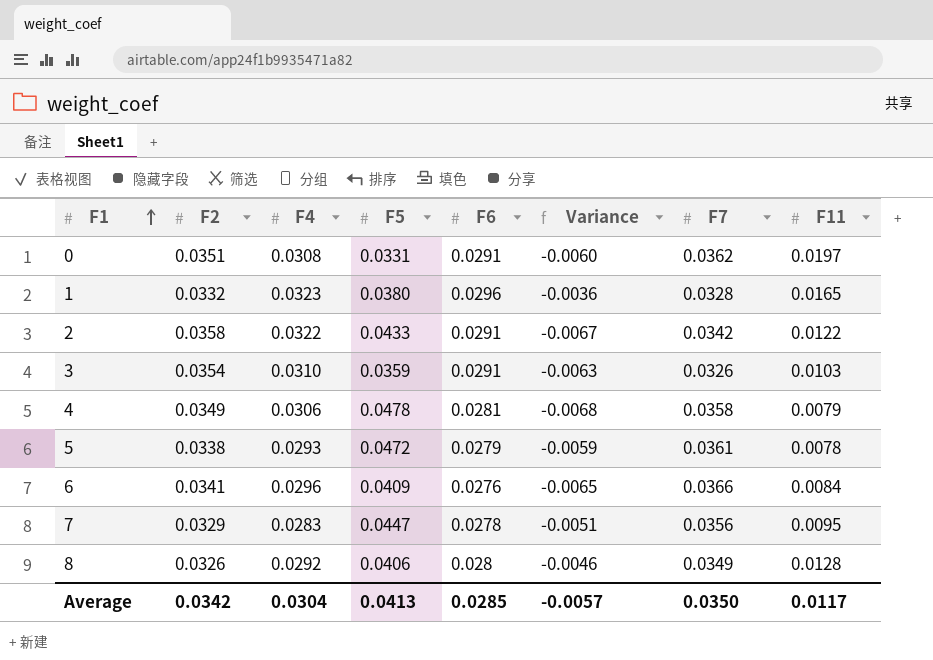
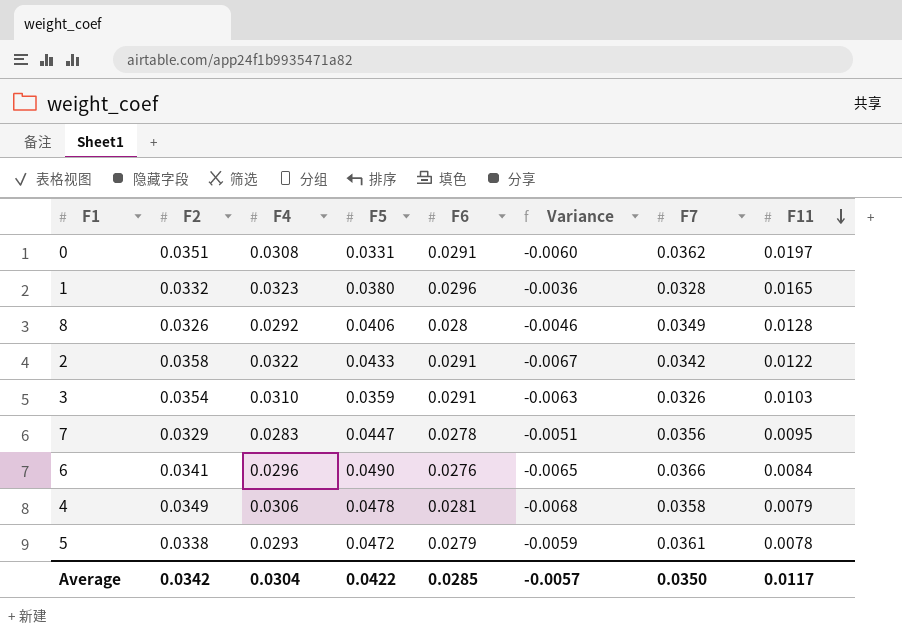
row order: F1 ascending -> F11 descending
6 | F5: 0.0409 -> 0.0490
Average | F5: 0.0413 -> 0.0422

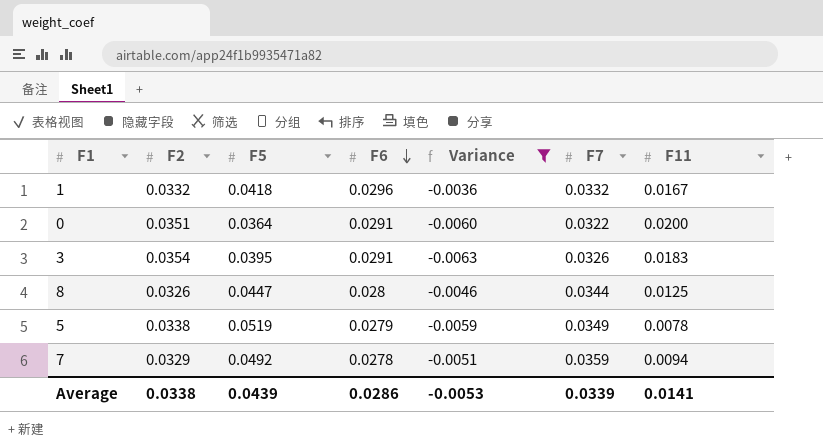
filter: none -> Variance >= -0.0063
row order: F11 descending -> F6 descending
column F4 | position: 3 -> none
1 | F5: 0.0380 -> 0.0418
1 | F7: 0.0328 -> 0.0332
1 | F11: 0.0165 -> 0.0167
0 | F5: 0.0331 -> 0.0364
0 | F7: 0.0362 -> 0.0322
0 | F11: 0.0197 -> 0.0200
3 | F5: 0.0359 -> 0.0395
3 | F11: 0.0103 -> 0.0183
8 | F5: 0.0406 -> 0.0447
8 | F7: 0.0349 -> 0.0344
8 | F11: 0.0128 -> 0.0125
5 | F5: 0.0472 -> 0.0519
5 | F7: 0.0361 -> 0.0349
7 | F5: 0.0447 -> 0.0492
7 | F7: 0.0356 -> 0.0359
7 | F11: 0.0095 -> 0.0094
Average | F2: 0.0342 -> 0.0338
Average | F5: 0.0422 -> 0.0439
Average | F6: 0.0285 -> 0.0286
Average | Variance: -0.0057 -> -0.0053
Average | F7: 0.0350 -> 0.0339
Average | F11: 0.0117 -> 0.0141

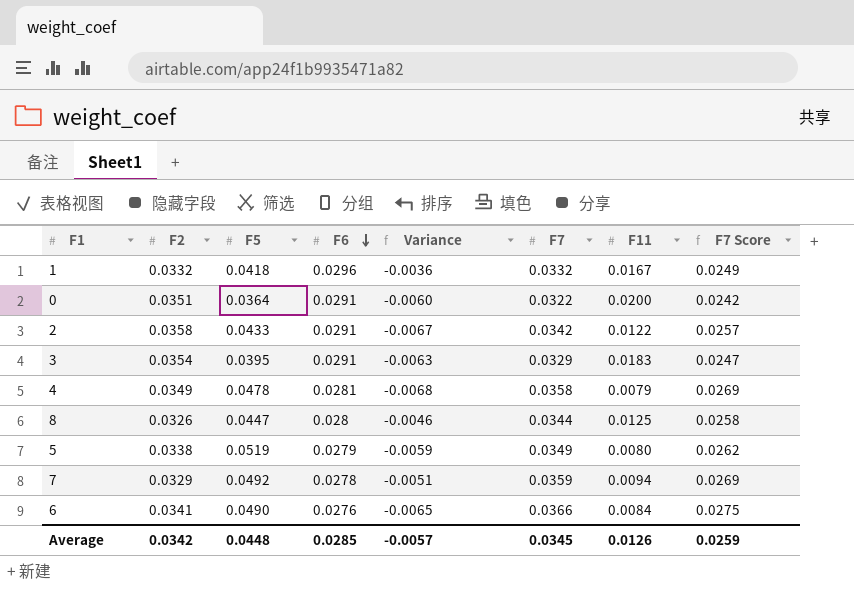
filter: Variance >= -0.0063 -> none
column F7 Score | formula: none -> [F7] * 0.75
3 | F7: 0.0326 -> 0.0329
5 | F11: 0.0078 -> 0.0080
Average | F2: 0.0338 -> 0.0342
Average | F5: 0.0439 -> 0.0448
Average | F6: 0.0286 -> 0.0285
Average | Variance: -0.0053 -> -0.0057
Average | F7: 0.0339 -> 0.0345
Average | F11: 0.0141 -> 0.0126

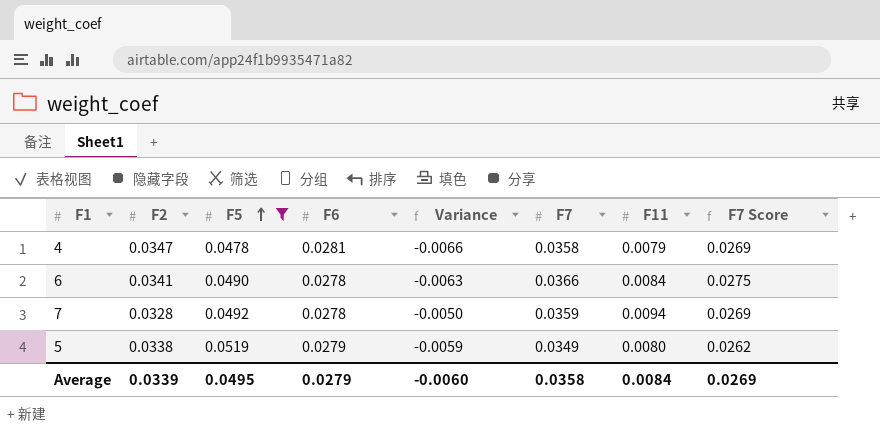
filter: none -> F5 >= 0.0478
row order: F6 descending -> F5 ascending
4 | F2: 0.0349 -> 0.0347
4 | Variance: -0.0068 -> -0.0066
6 | F6: 0.0276 -> 0.0278
6 | Variance: -0.0065 -> -0.0063
7 | F2: 0.0329 -> 0.0328
7 | Variance: -0.0051 -> -0.0050
Average | F2: 0.0342 -> 0.0339
Average | F5: 0.0448 -> 0.0495
Average | F6: 0.0285 -> 0.0279
Average | Variance: -0.0057 -> -0.0060
Average | F7: 0.0345 -> 0.0358
Average | F11: 0.0126 -> 0.0084
Average | F7 Score: 0.0259 -> 0.0269

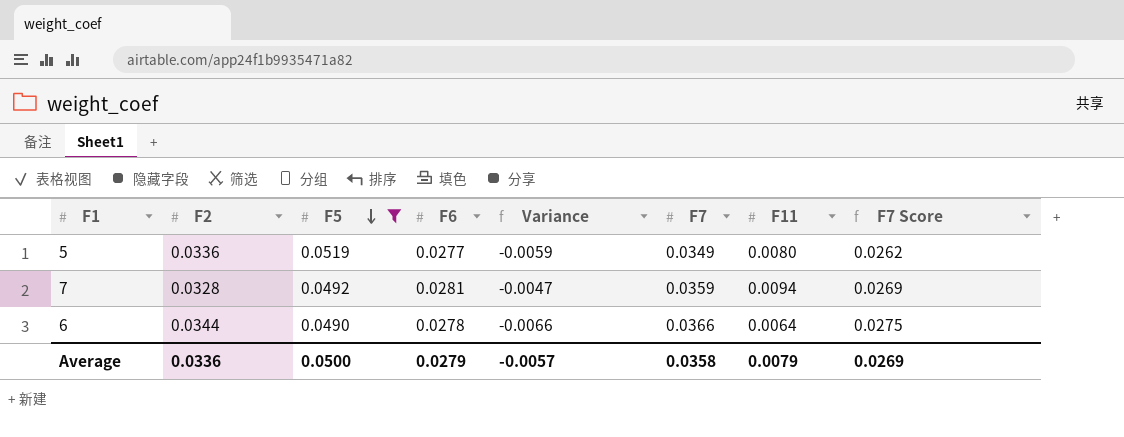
row order: F5 ascending -> F5 descending
row 4: 0.0347 | 0.0478 | 0.0281 | -0.0066 | 0.0358 | 0.0079 | 0.0269 -> none
5 | F2: 0.0338 -> 0.0336
5 | F6: 0.0279 -> 0.0277
7 | F6: 0.0278 -> 0.0281
7 | Variance: -0.0050 -> -0.0047
6 | F2: 0.0341 -> 0.0344
6 | Variance: -0.0063 -> -0.0066
6 | F11: 0.0084 -> 0.0064
Average | F2: 0.0339 -> 0.0336
Average | F5: 0.0495 -> 0.0500
Average | Variance: -0.0060 -> -0.0057
Average | F11: 0.0084 -> 0.0079

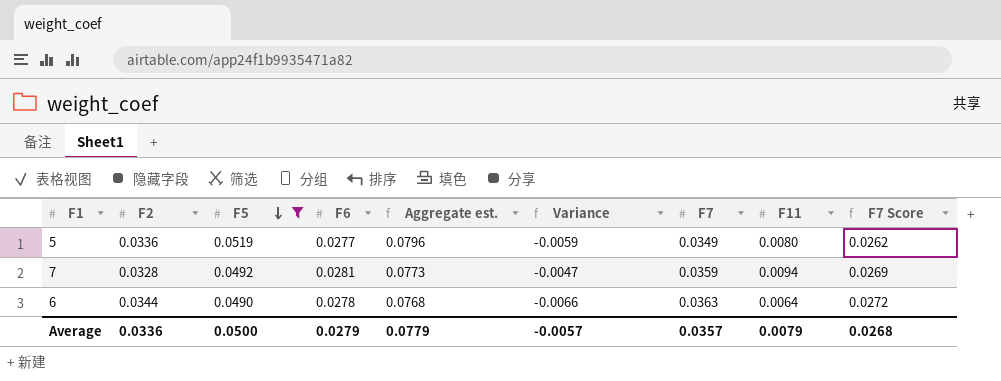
column Aggregate est. | formula: none -> [F5] + [F6]
6 | F7: 0.0366 -> 0.0363
6 | F7 Score: 0.0275 -> 0.0272
Average | F7: 0.0358 -> 0.0357
Average | F7 Score: 0.0269 -> 0.0268

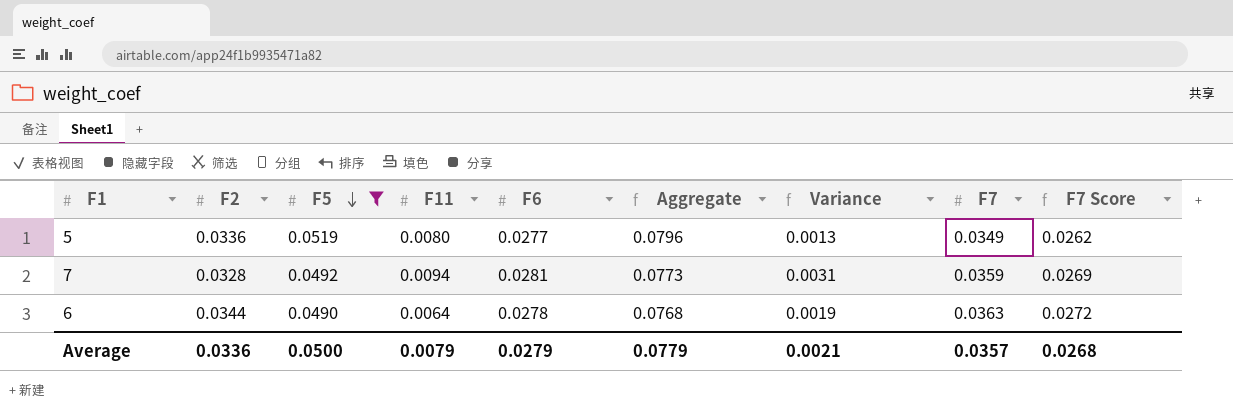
column F11 | position: 8 -> 4
column name: Aggregate est. -> Aggregate
column Variance | formula: [F6] - [F2] -> [F7] - [F2]
Average | Variance: -0.0057 -> 0.0021

